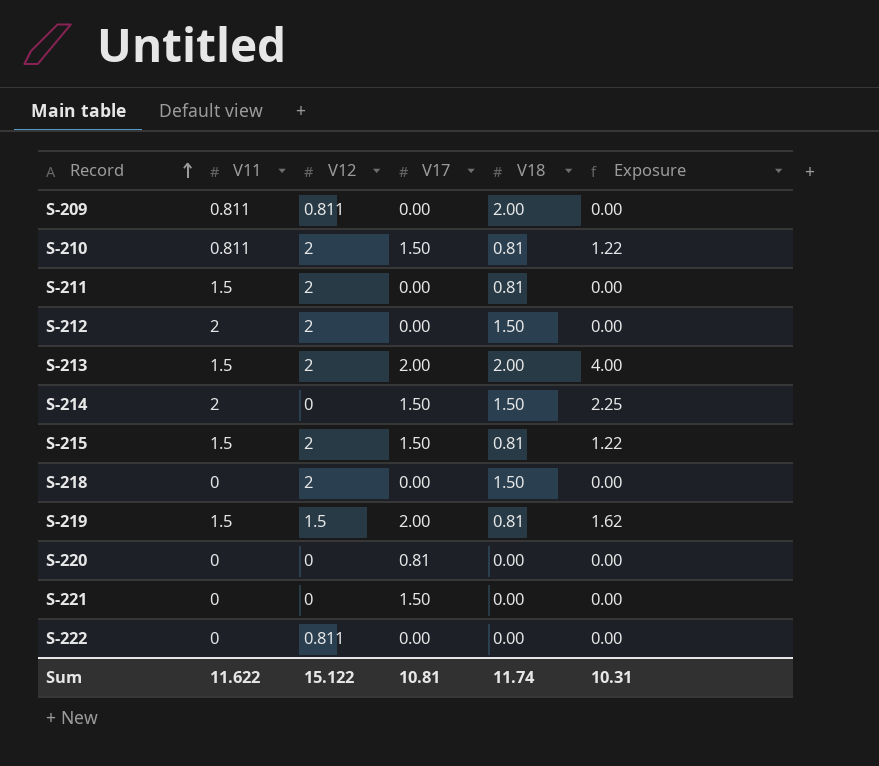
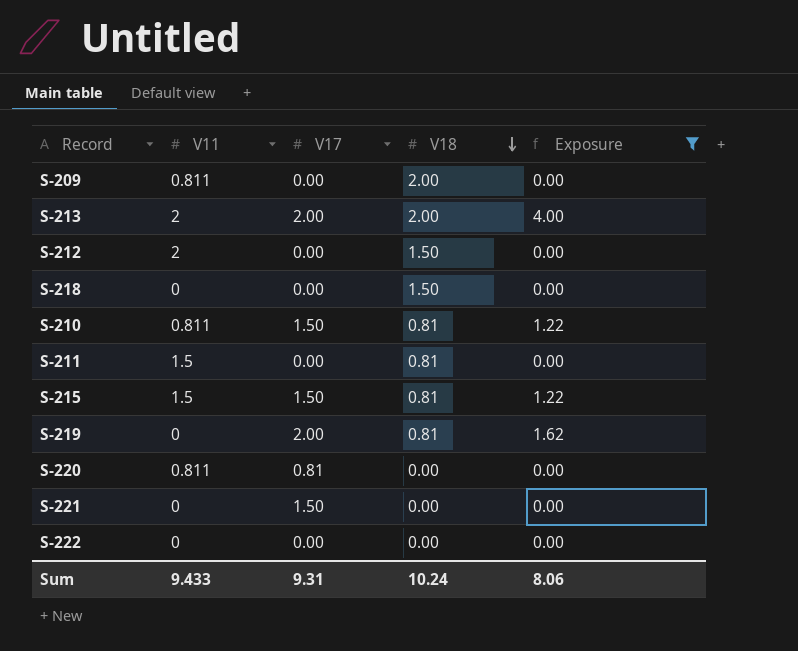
filter: none -> Exposure != 2.25
row order: Record ascending -> V18 descending
column V12 | position: 3 -> none
S-213 | V11: 1.5 -> 2
S-219 | V11: 1.5 -> 0
S-220 | V11: 0 -> 0.811
Sum | V11: 11.622 -> 9.433
Sum | V17: 10.81 -> 9.31
Sum | V18: 11.74 -> 10.24
Sum | Exposure: 10.31 -> 8.06

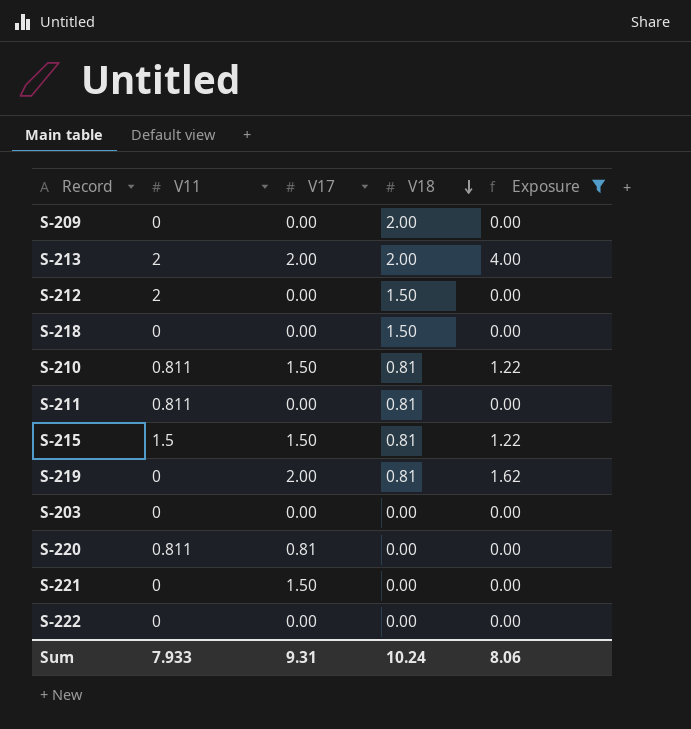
S-209 | V11: 0.811 -> 0
S-211 | V11: 1.5 -> 0.811
row S-203: none -> 0 | 0.00 | 0.00 | 0.00
Sum | V11: 9.433 -> 7.933

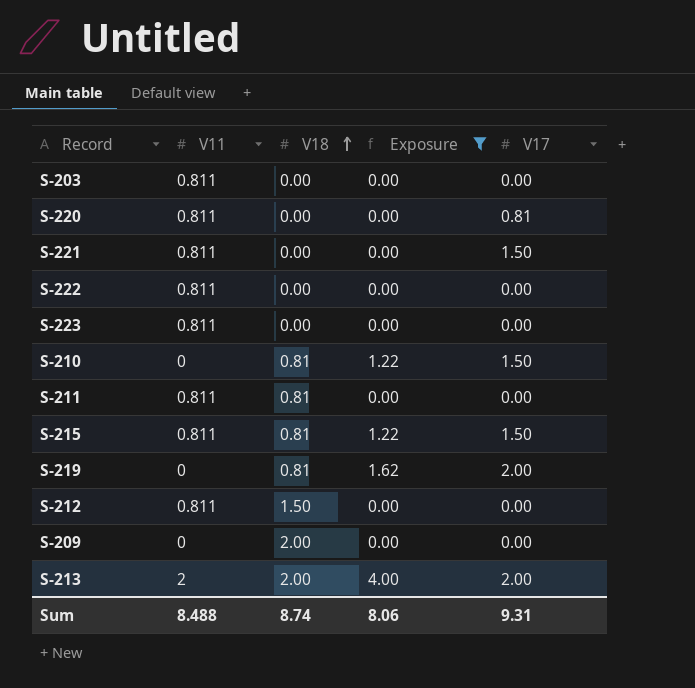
row order: V18 descending -> V18 ascending
column V17 | position: 3 -> 5
row S-218: 0 | 0.00 | 1.50 | 0.00 -> none
S-203 | V11: 0 -> 0.811
S-221 | V11: 0 -> 0.811
S-222 | V11: 0 -> 0.811
row S-223: none -> 0.811 | 0.00 | 0.00 | 0.00
S-210 | V11: 0.811 -> 0
S-215 | V11: 1.5 -> 0.811
S-212 | V11: 2 -> 0.811
Sum | V11: 7.933 -> 8.488
Sum | V18: 10.24 -> 8.74

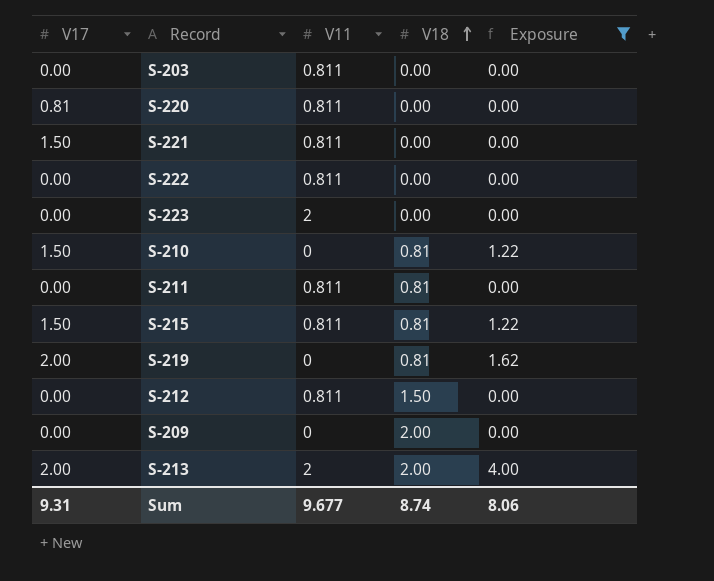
column V17 | position: 5 -> 1
S-223 | V11: 0.811 -> 2
Sum | V11: 8.488 -> 9.677

